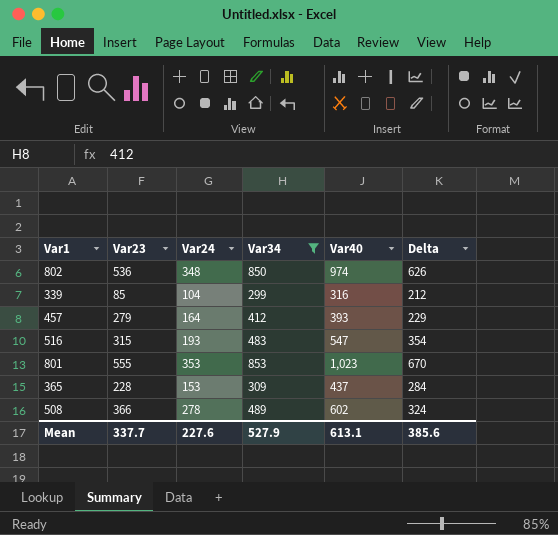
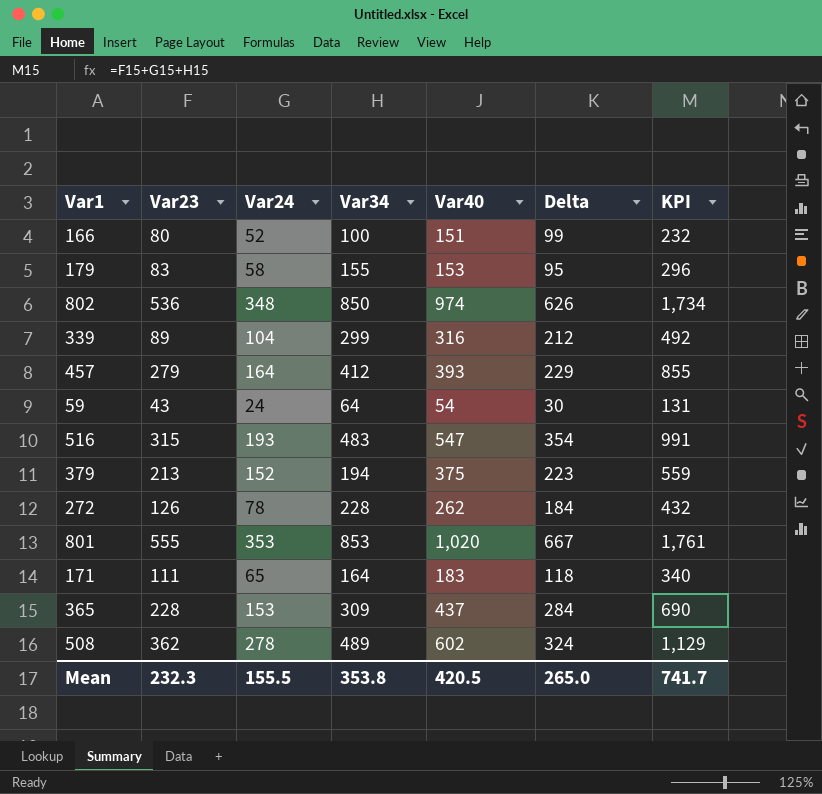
filter: Var34 >= 299 -> none
column KPI | formula: none -> [Var23] + [Var24] + [Var34]
339 | Var23: 85 -> 89
801 | Var40: 1,023 -> 1,020
801 | Delta: 670 -> 667
508 | Var23: 366 -> 362
Mean | Var23: 337.7 -> 232.3
Mean | Var24: 227.6 -> 155.5
Mean | Var34: 527.9 -> 353.8
Mean | Var40: 613.1 -> 420.5
Mean | Delta: 385.6 -> 265.0

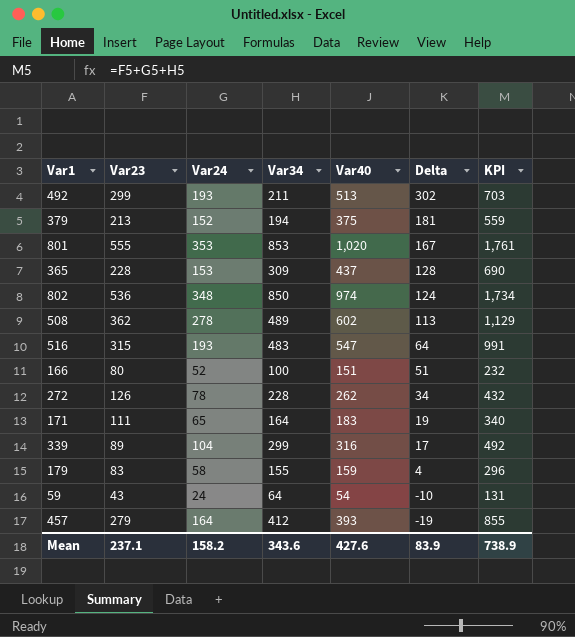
row order: none -> Delta descending
column Delta | formula: [Var40] - [Var24] -> [Var40] - [Var34]
row 492: none -> 299 | 193 | 211 | 513 | 302 | 703
179 | Var40: 153 -> 159
Mean | Var23: 232.3 -> 237.1
Mean | Var24: 155.5 -> 158.2
Mean | Var34: 353.8 -> 343.6
Mean | Var40: 420.5 -> 427.6
Mean | Delta: 265.0 -> 83.9
Mean | KPI: 741.7 -> 738.9

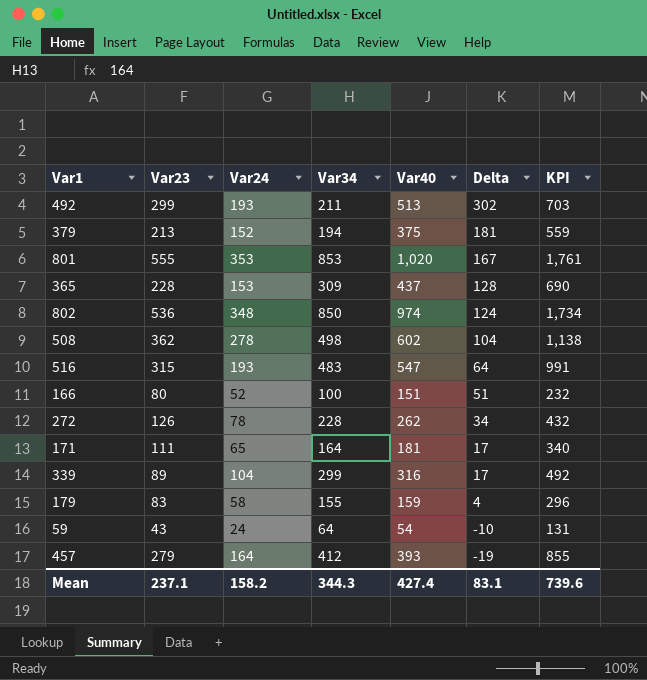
508 | Var34: 489 -> 498
508 | Delta: 113 -> 104
508 | KPI: 1,129 -> 1,138
171 | Var40: 183 -> 181
171 | Delta: 19 -> 17
Mean | Var34: 343.6 -> 344.3
Mean | Var40: 427.6 -> 427.4
Mean | Delta: 83.9 -> 83.1
Mean | KPI: 738.9 -> 739.6

